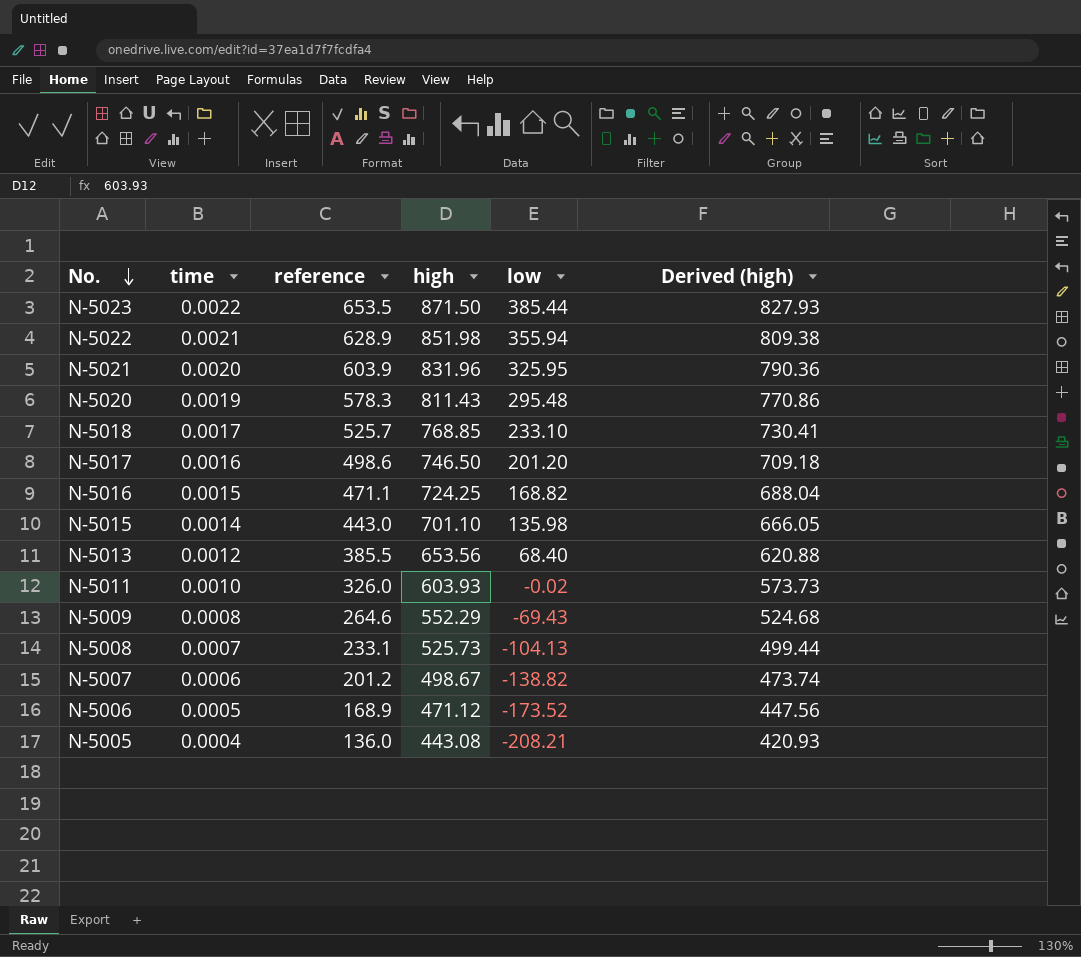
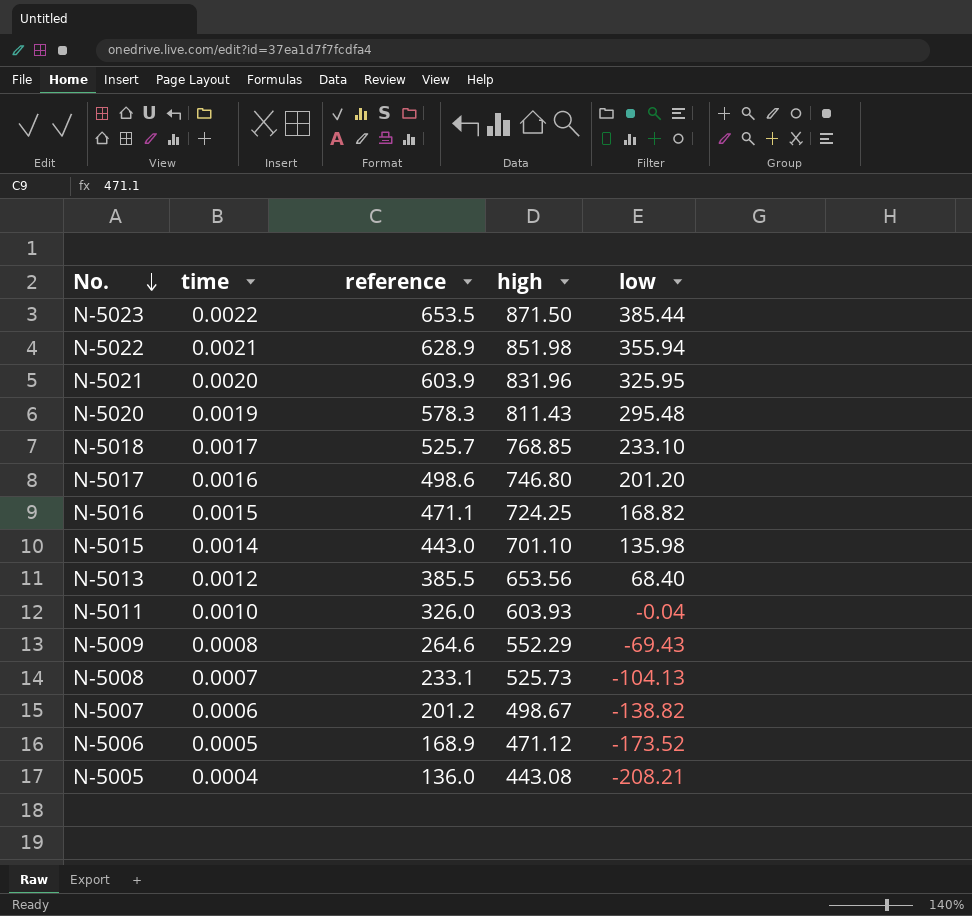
column Derived (high) | formula: [high] * 0.95 -> none
N-5017 | high: 746.50 -> 746.80
N-5011 | low: -0.02 -> -0.04

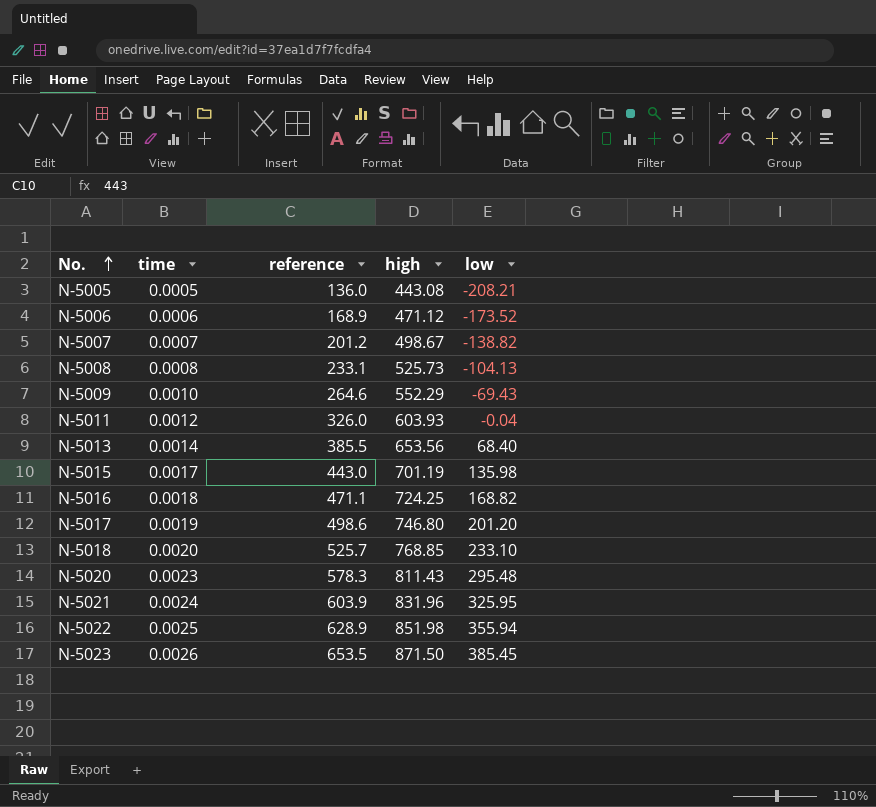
row order: No. descending -> No. ascending
N-5005 | time: 0.0004 -> 0.0005
N-5006 | time: 0.0005 -> 0.0006
N-5007 | time: 0.0006 -> 0.0007
N-5008 | time: 0.0007 -> 0.0008
N-5009 | time: 0.0008 -> 0.0010
N-5011 | time: 0.0010 -> 0.0012
N-5013 | time: 0.0012 -> 0.0014
N-5015 | time: 0.0014 -> 0.0017
N-5015 | high: 701.10 -> 701.19
N-5016 | time: 0.0015 -> 0.0018
N-5017 | time: 0.0016 -> 0.0019
N-5018 | time: 0.0017 -> 0.0020
N-5020 | time: 0.0019 -> 0.0023
N-5021 | time: 0.0020 -> 0.0024
N-5022 | time: 0.0021 -> 0.0025
N-5023 | time: 0.0022 -> 0.0026
N-5023 | low: 385.44 -> 385.45

